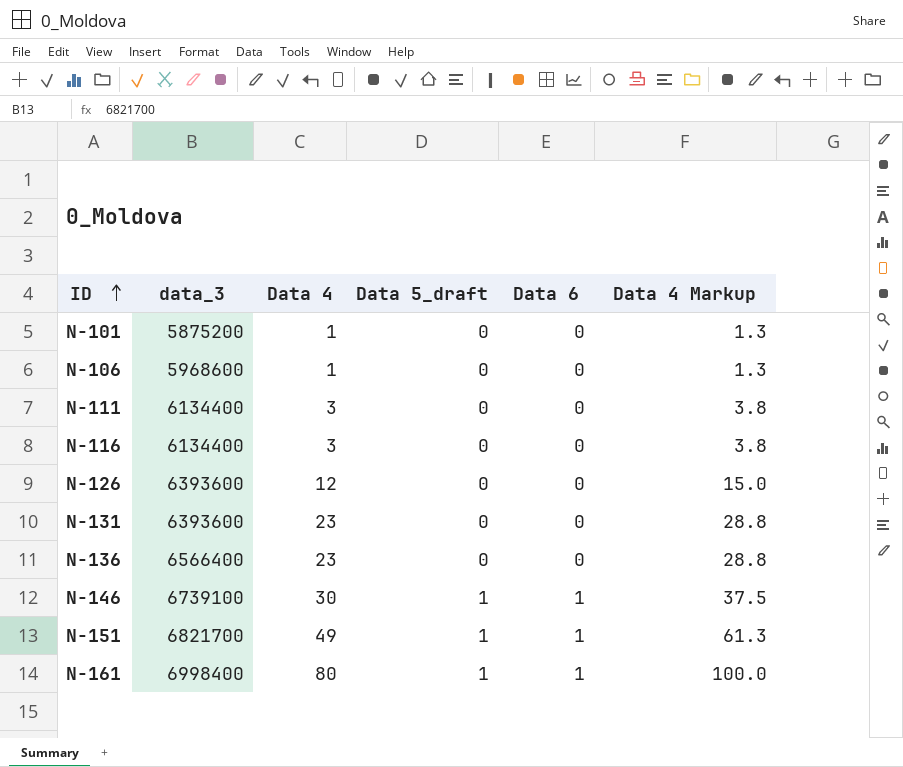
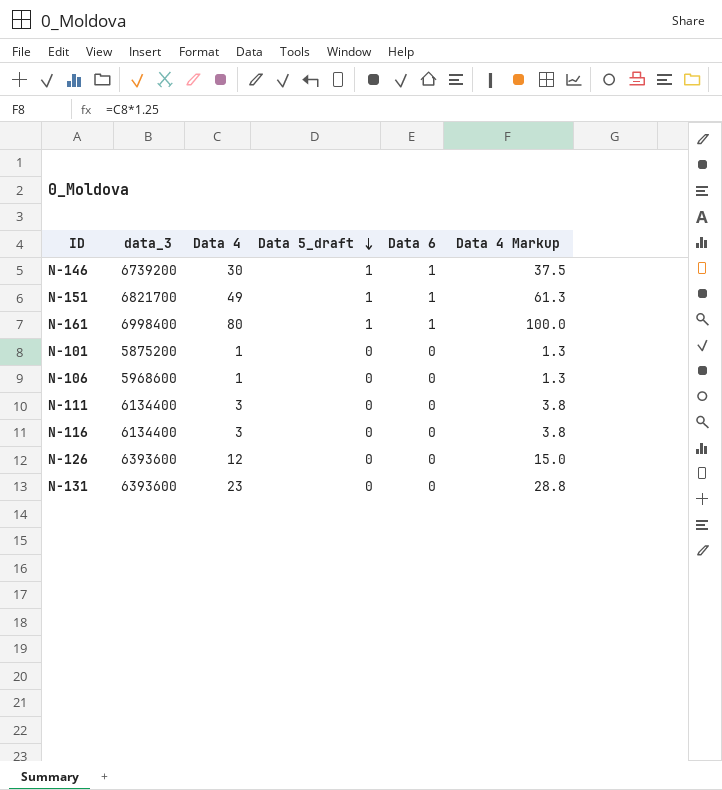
row order: ID ascending -> Data 5_draft descending
row N-136: 6566400 | 23 | 0 | 0 | 28.8 -> none
N-146 | data_3: 6739100 -> 6739200

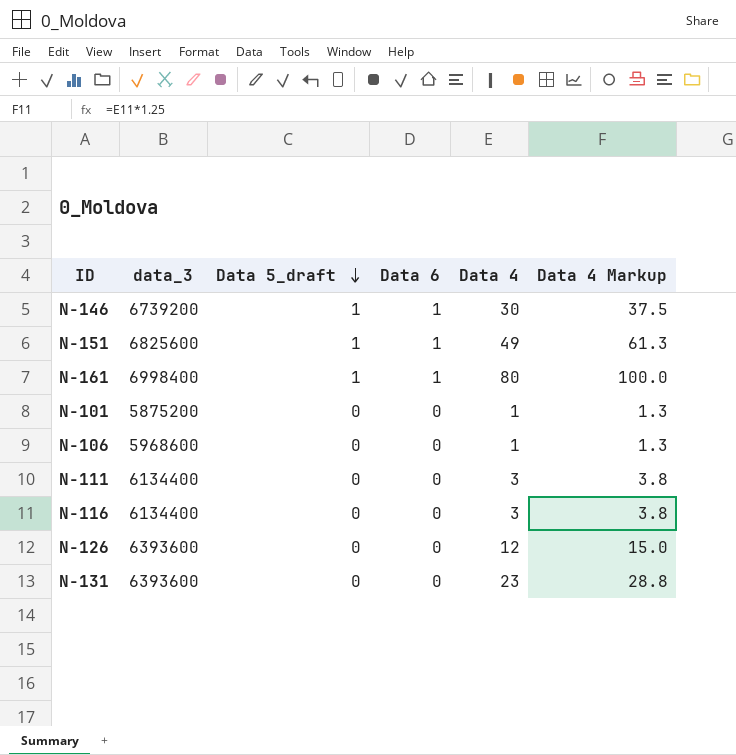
column Data 4 | position: 3 -> 5
N-151 | data_3: 6821700 -> 6825600

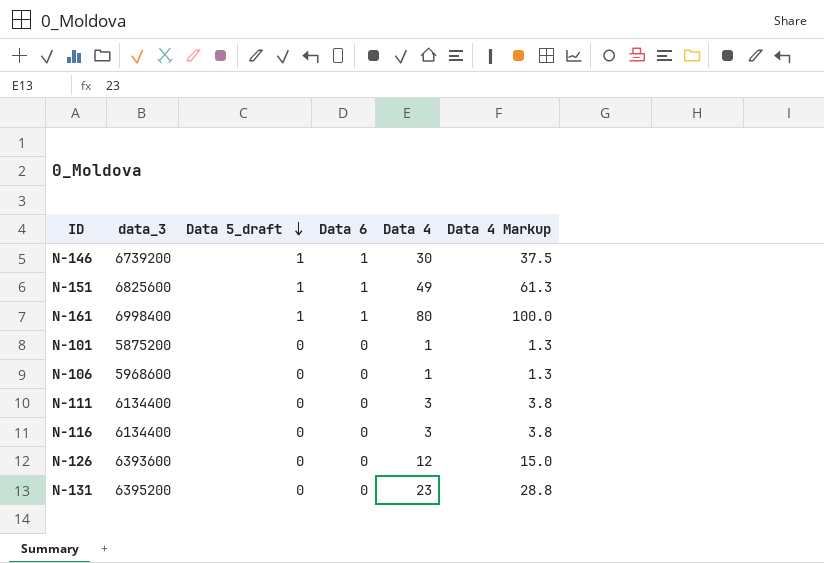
N-131 | data_3: 6393600 -> 6395200

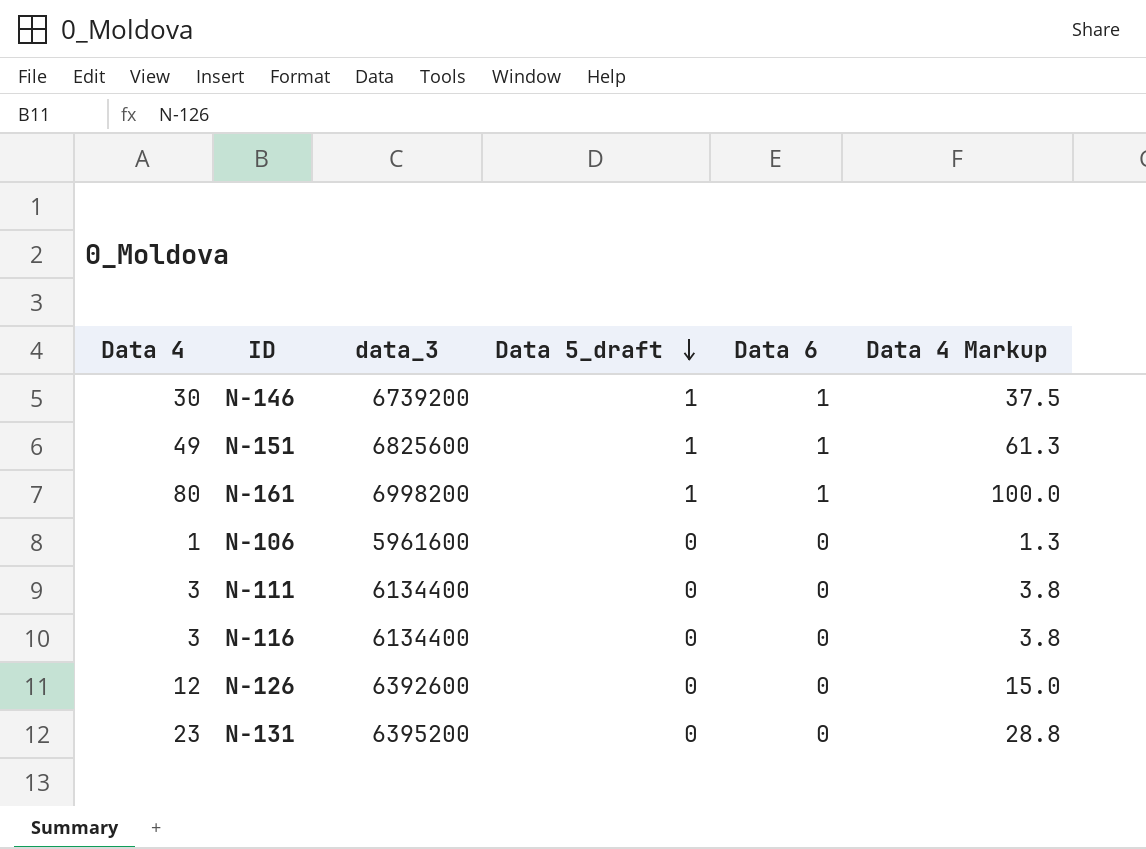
column Data 4 | position: 5 -> 1
row N-101: 5875200 | 0 | 0 | 1 | 1.3 -> none
N-161 | data_3: 6998400 -> 6998200
N-106 | data_3: 5968600 -> 5961600
N-126 | data_3: 6393600 -> 6392600

